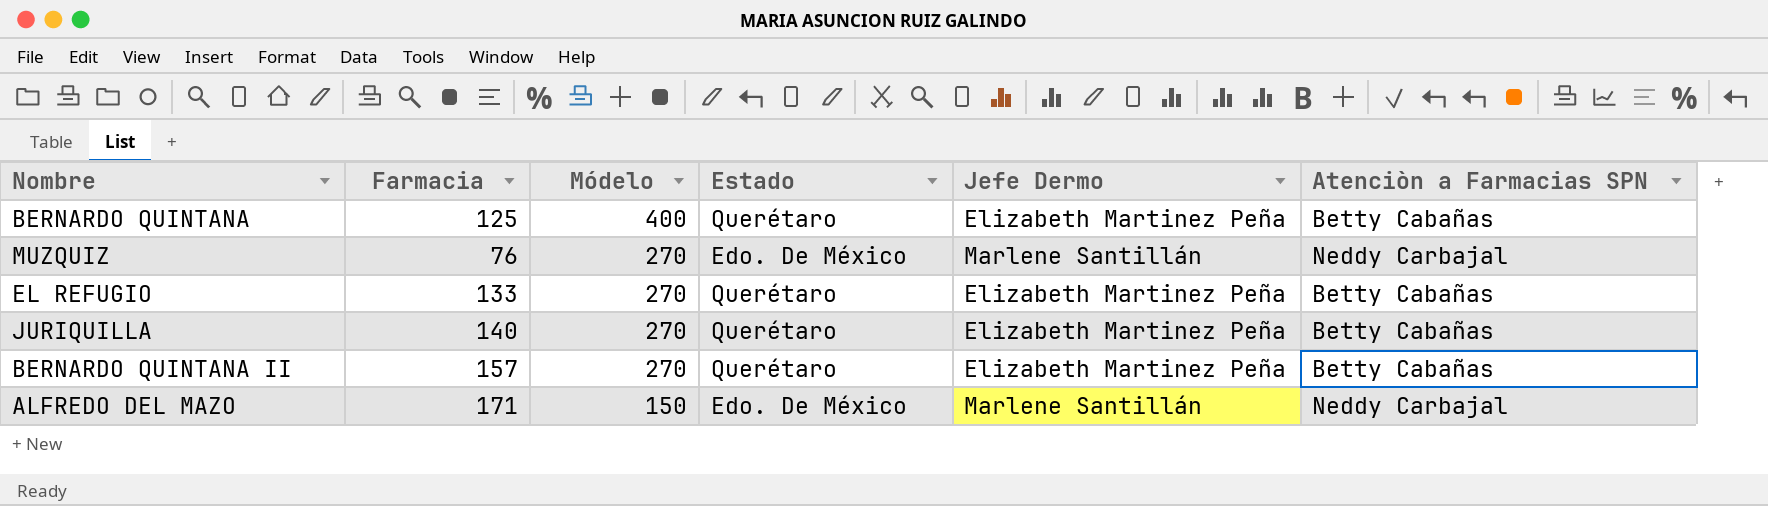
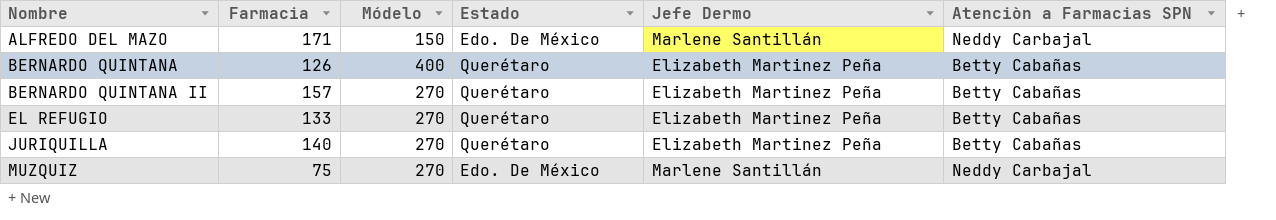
row order: Módelo descending -> Nombre ascending
BERNARDO QUINTANA | Farmacia: 125 -> 126
MUZQUIZ | Farmacia: 76 -> 75

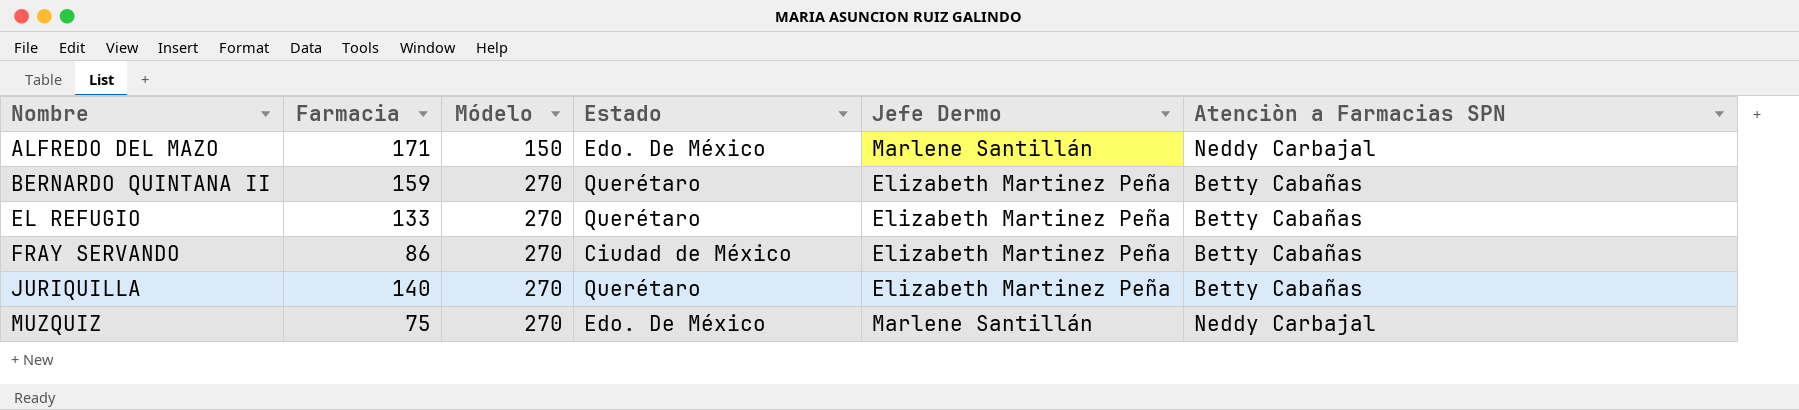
row BERNARDO QUINTANA: 126 | 400 | Querétaro | Elizabeth Martinez Peña | Betty Cabañas -> none
BERNARDO QUINTANA II | Farmacia: 157 -> 159
row FRAY SERVANDO: none -> 86 | 270 | Ciudad de México | Elizabeth Martinez Peña | Betty Cabañas

